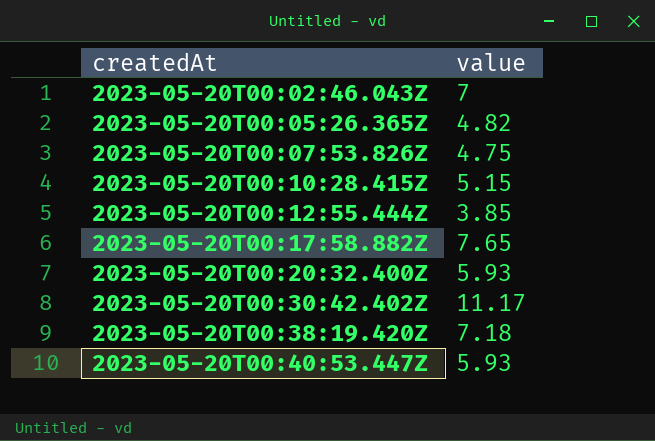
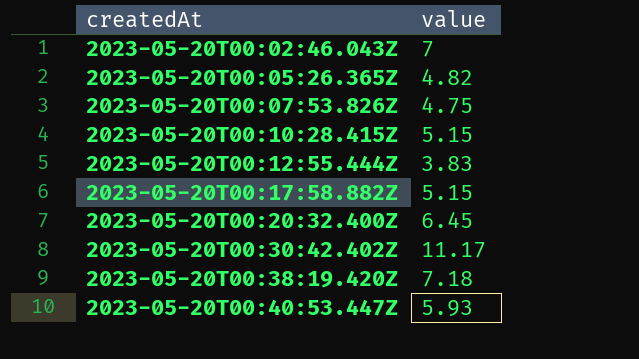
2023-05-20T00:12:55.444Z | value: 3.85 -> 3.83
2023-05-20T00:17:58.882Z | value: 7.65 -> 5.15
2023-05-20T00:20:32.400Z | value: 5.93 -> 6.45

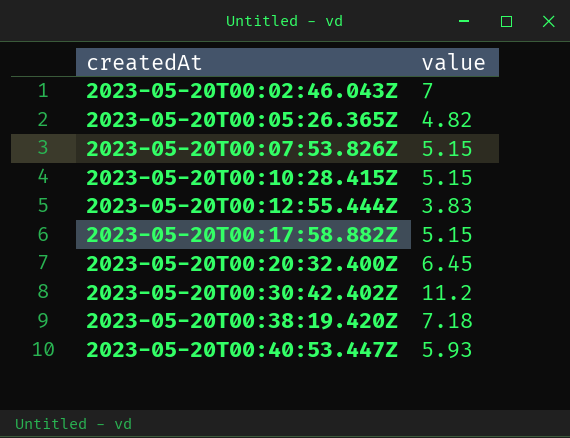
2023-05-20T00:07:53.826Z | value: 4.75 -> 5.15
2023-05-20T00:30:42.402Z | value: 11.17 -> 11.2

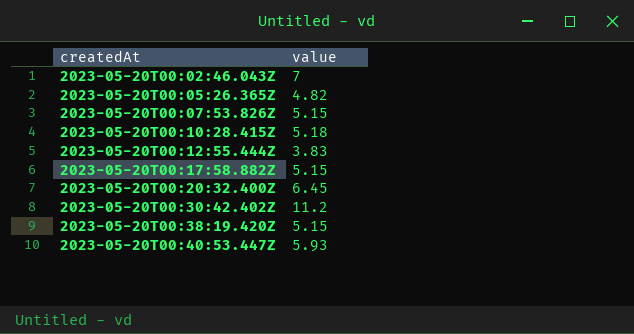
2023-05-20T00:10:28.415Z | value: 5.15 -> 5.18
2023-05-20T00:38:19.420Z | value: 7.18 -> 5.15

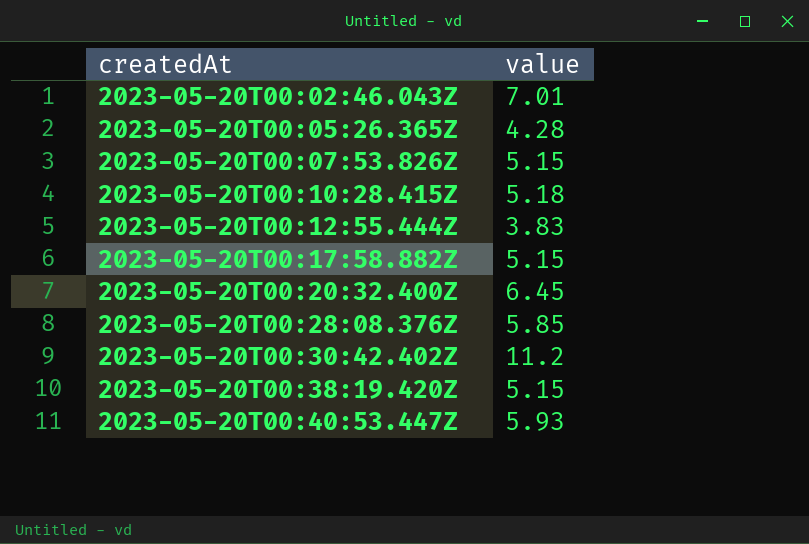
2023-05-20T00:02:46.043Z | value: 7 -> 7.01
2023-05-20T00:05:26.365Z | value: 4.82 -> 4.28
row 2023-05-20T00:28:08.376Z: none -> 5.85

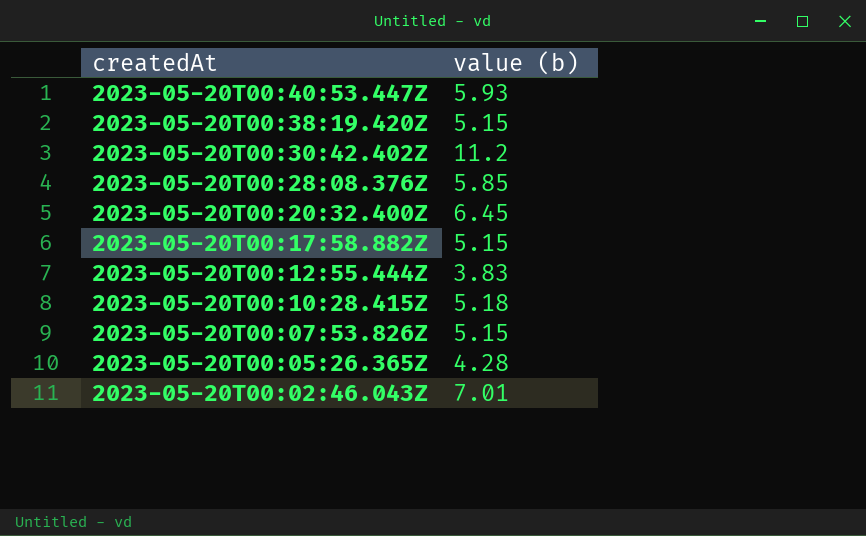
row order: createdAt ascending -> createdAt descending
column name: value -> value (b)

